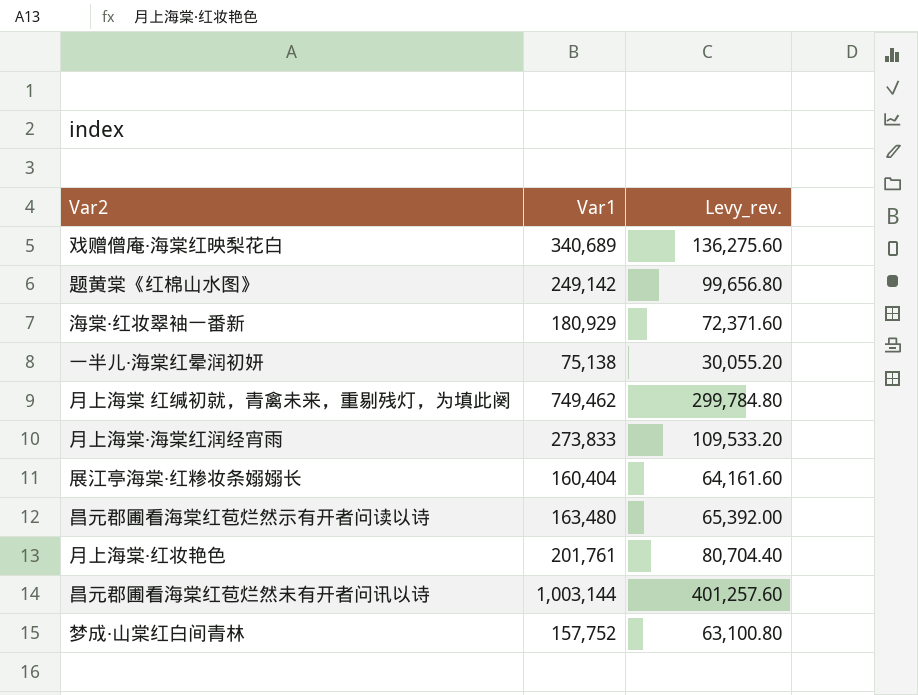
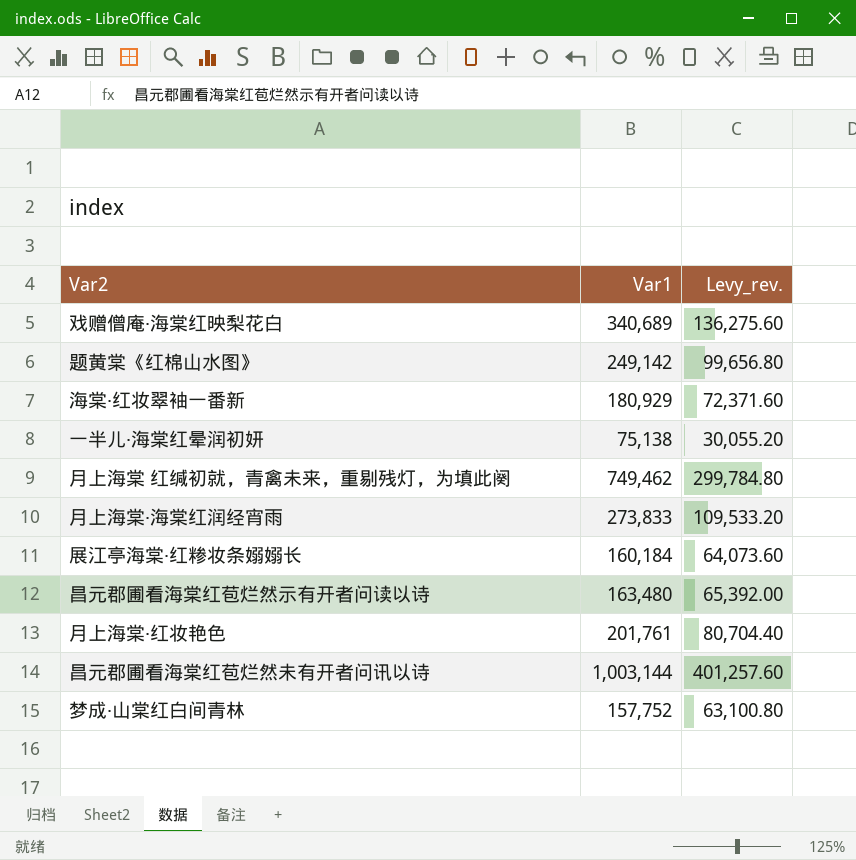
展江亭海棠·红糁妆条嫋嫋长 | Var1: 160,404 -> 160,184
展江亭海棠·红糁妆条嫋嫋长 | Levy_rev.: 64,161.60 -> 64,073.60

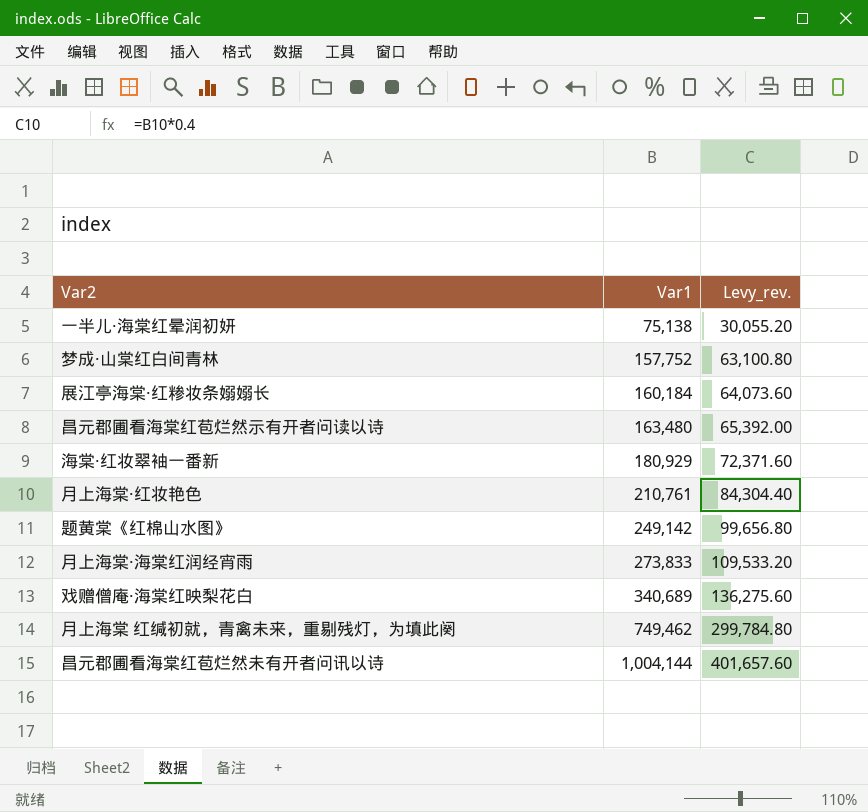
row order: none -> Var1 ascending
月上海棠·红妆艳色 | Var1: 201,761 -> 210,761
月上海棠·红妆艳色 | Levy_rev.: 80,704.40 -> 84,304.40
昌元郡圃看海棠红苞烂然未有开者问讯以诗 | Var1: 1,003,144 -> 1,004,144
昌元郡圃看海棠红苞烂然未有开者问讯以诗 | Levy_rev.: 401,257.60 -> 401,657.60

